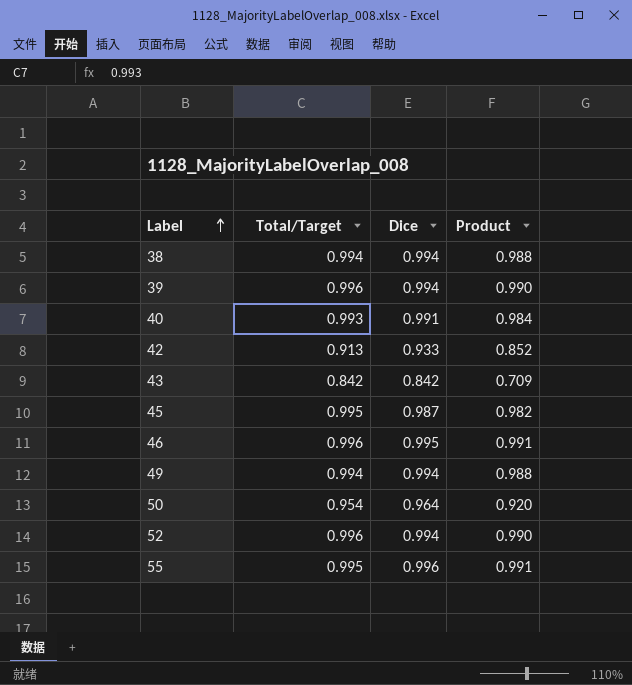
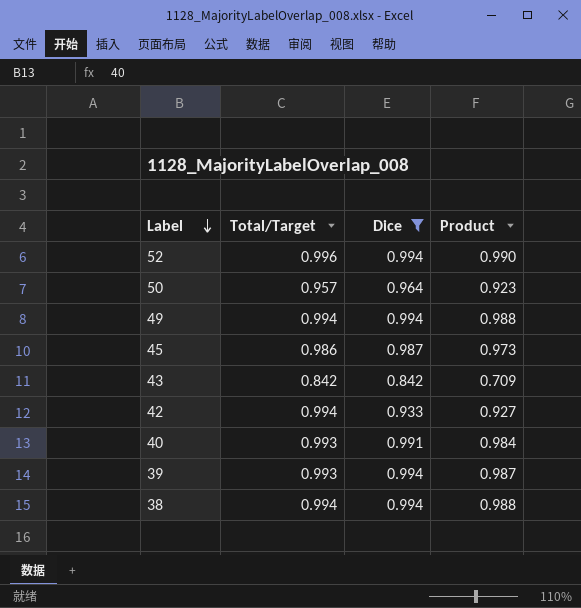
filter: none -> Dice <= 0.994
row order: Label ascending -> Label descending
50 | Total/Target: 0.954 -> 0.957
50 | Product: 0.920 -> 0.923
45 | Total/Target: 0.995 -> 0.986
45 | Product: 0.982 -> 0.973
42 | Total/Target: 0.913 -> 0.994
42 | Product: 0.852 -> 0.927
39 | Total/Target: 0.996 -> 0.993
39 | Product: 0.990 -> 0.987

